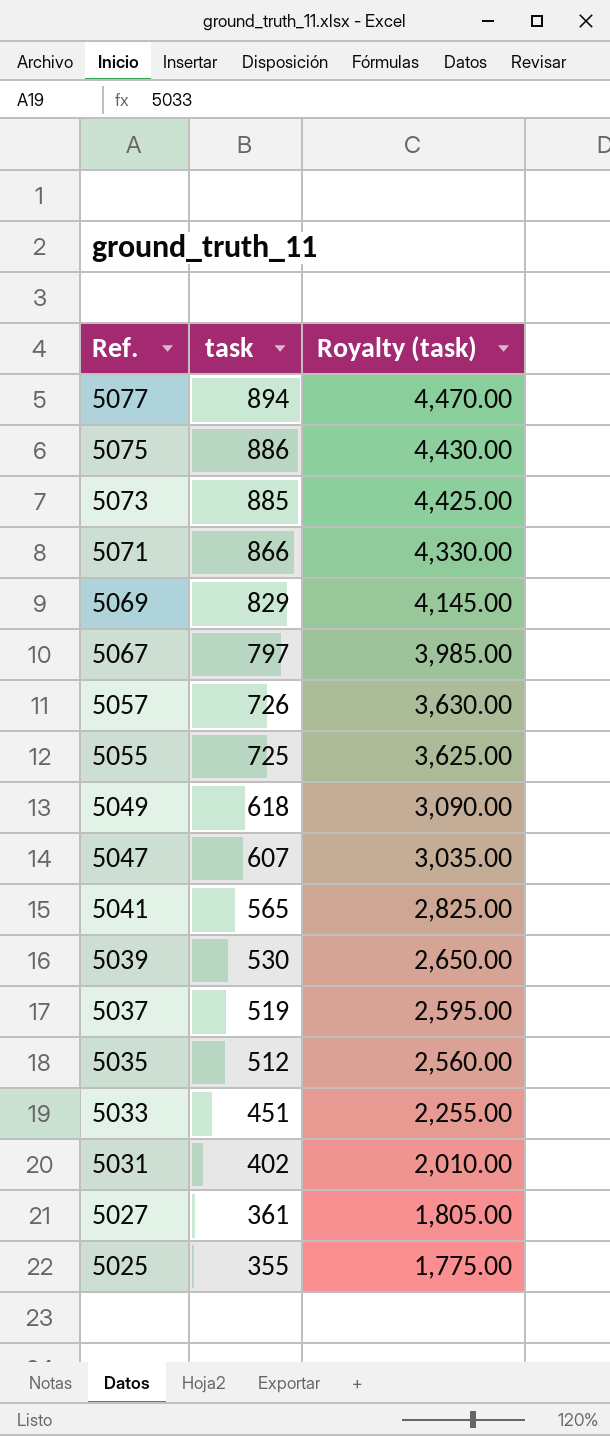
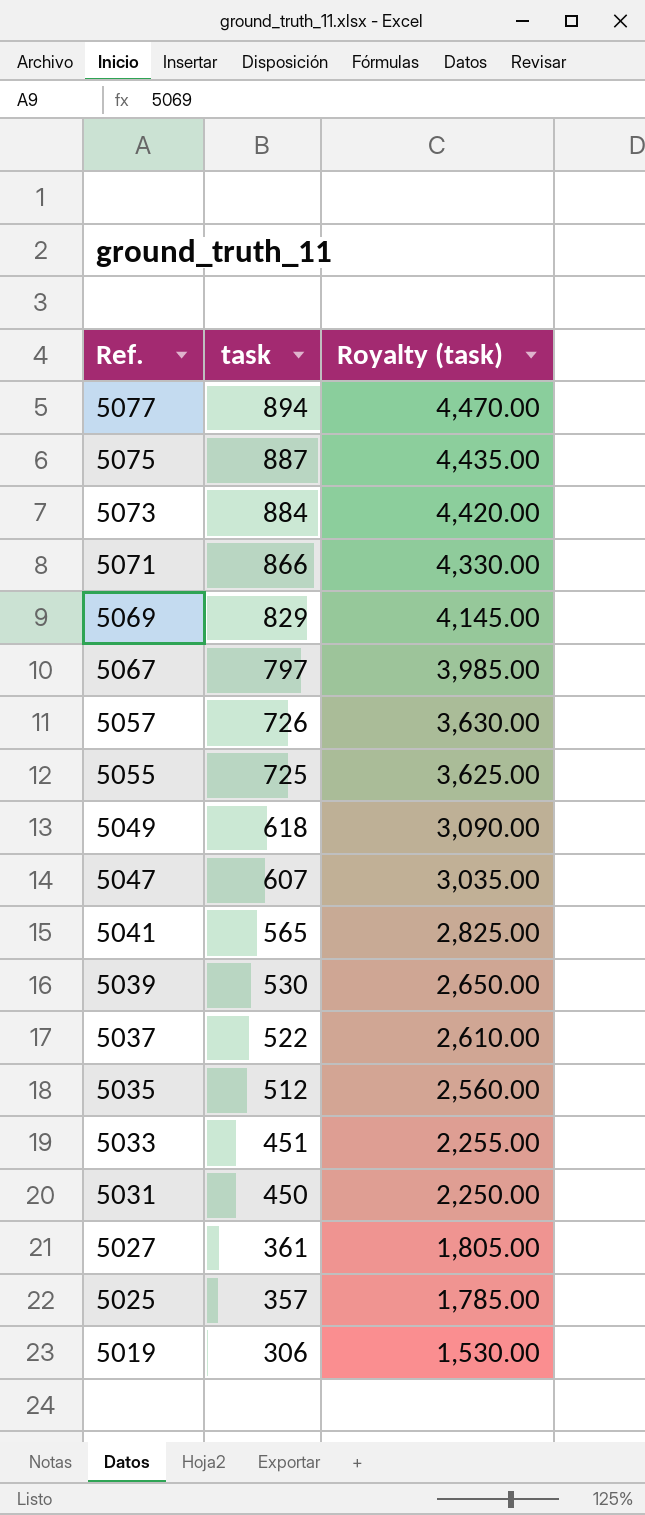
5075 | task: 886 -> 887
5075 | Royalty (task): 4,430.00 -> 4,435.00
5073 | task: 885 -> 884
5073 | Royalty (task): 4,425.00 -> 4,420.00
5037 | task: 519 -> 522
5037 | Royalty (task): 2,595.00 -> 2,610.00
5031 | task: 402 -> 450
5031 | Royalty (task): 2,010.00 -> 2,250.00
5025 | task: 355 -> 357
5025 | Royalty (task): 1,775.00 -> 1,785.00
row 5019: none -> 306 | 1,530.00

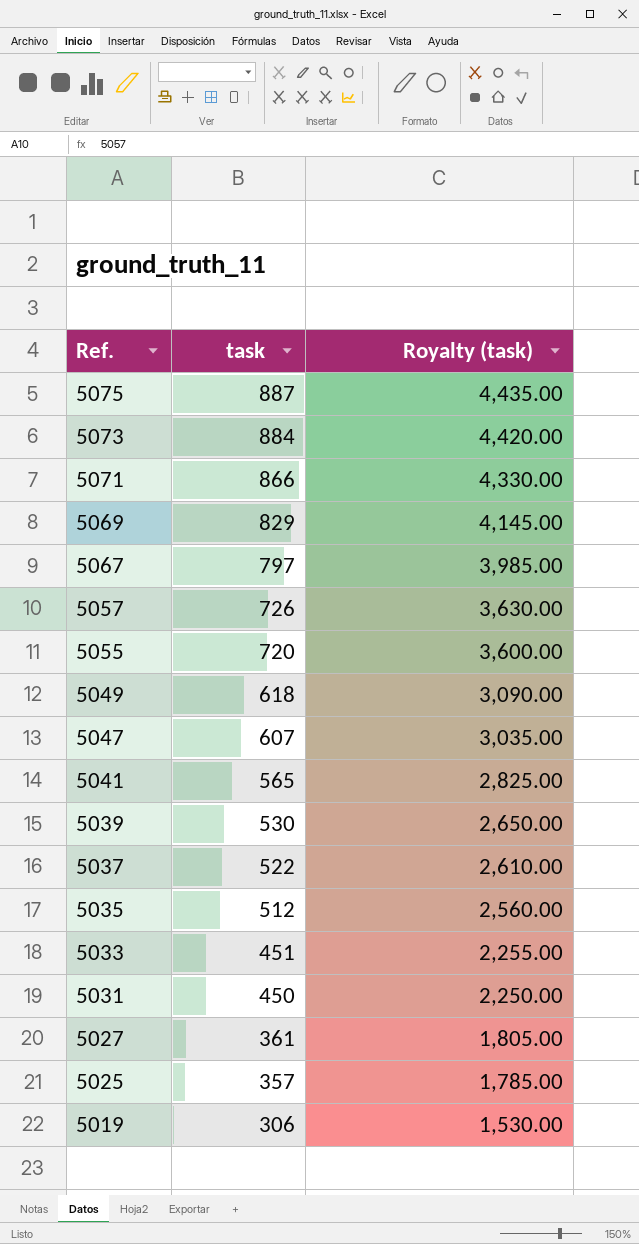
row 5077: 894 | 4,470.00 -> none
5055 | task: 725 -> 720
5055 | Royalty (task): 3,625.00 -> 3,600.00

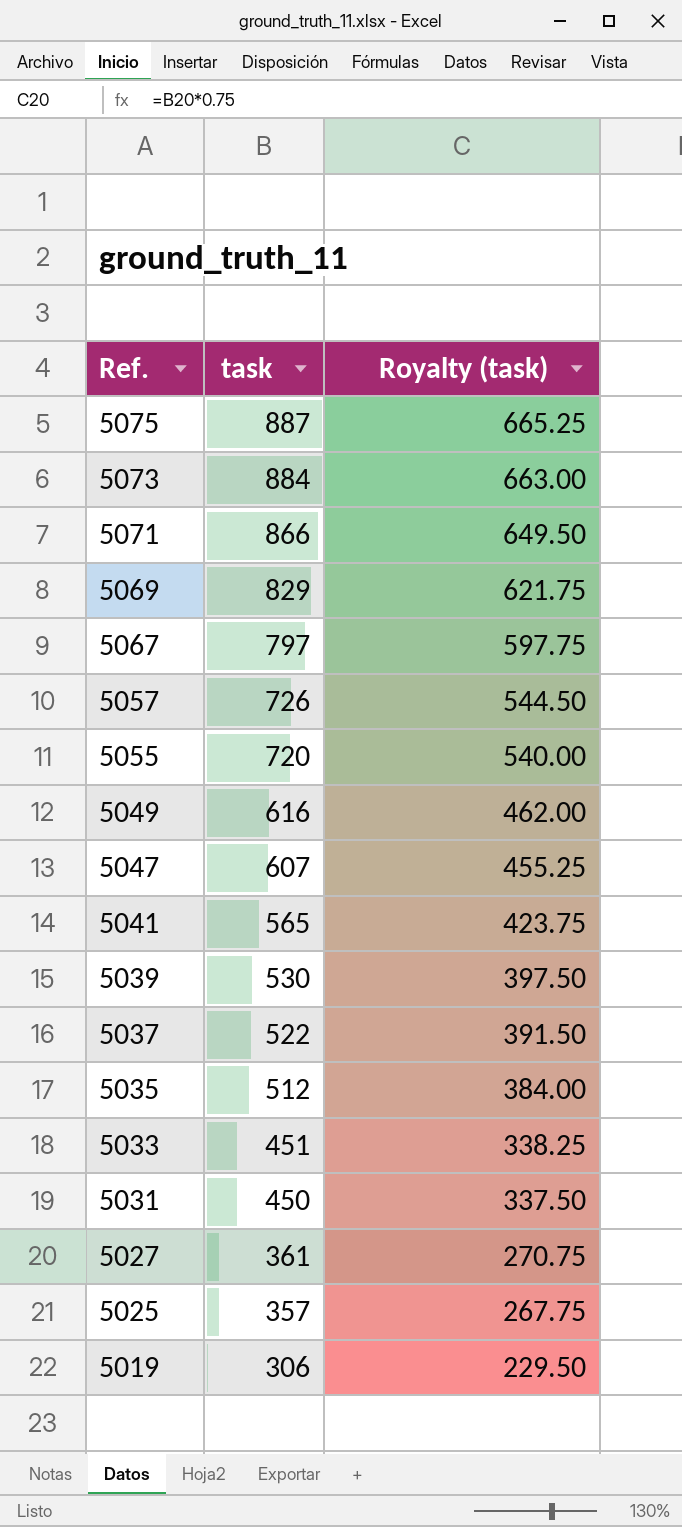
column Royalty (task) | formula: [task] * 5 -> [task] * 0.75
5049 | task: 618 -> 616

